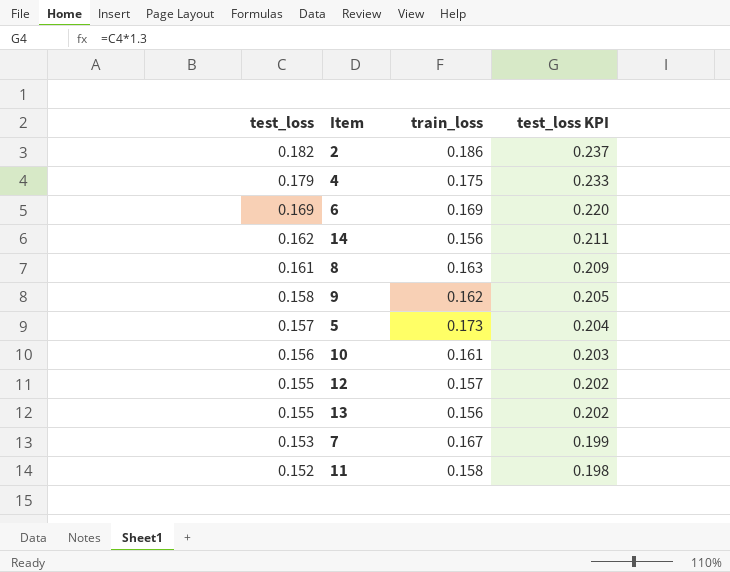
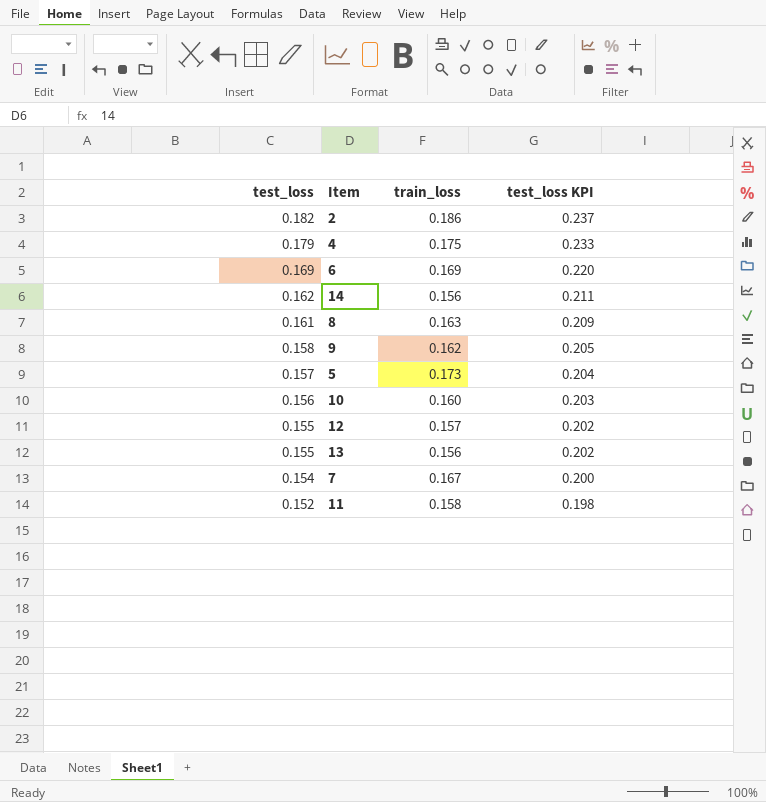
10 | train_loss: 0.161 -> 0.160
7 | test_loss: 0.153 -> 0.154
7 | test_loss KPI: 0.199 -> 0.200

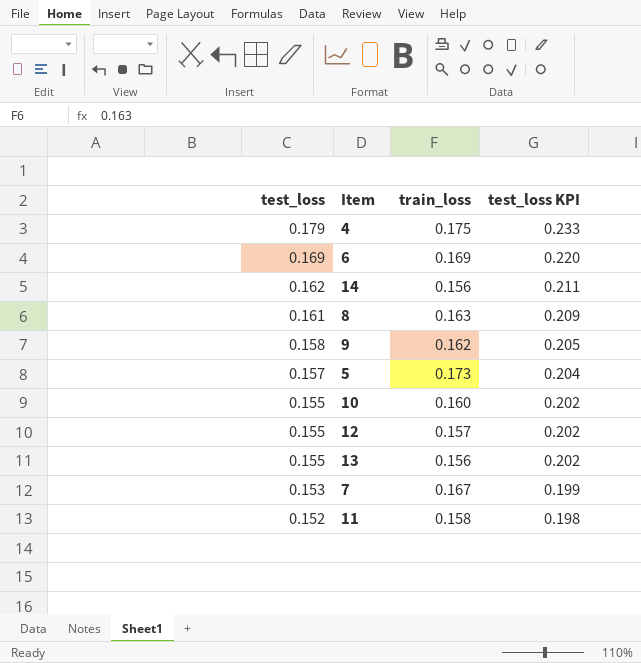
row 2: 0.182 | 0.186 | 0.237 -> none
10 | test_loss: 0.156 -> 0.155
10 | test_loss KPI: 0.203 -> 0.202
7 | test_loss: 0.154 -> 0.153
7 | test_loss KPI: 0.200 -> 0.199

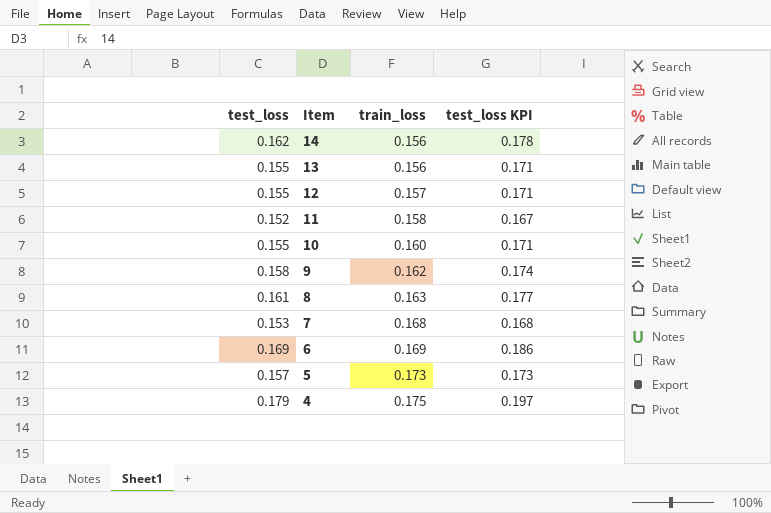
row order: test_loss descending -> Item descending
column test_loss KPI | formula: [test_loss] * 1.3 -> [test_loss] * 1.1
7 | train_loss: 0.167 -> 0.168

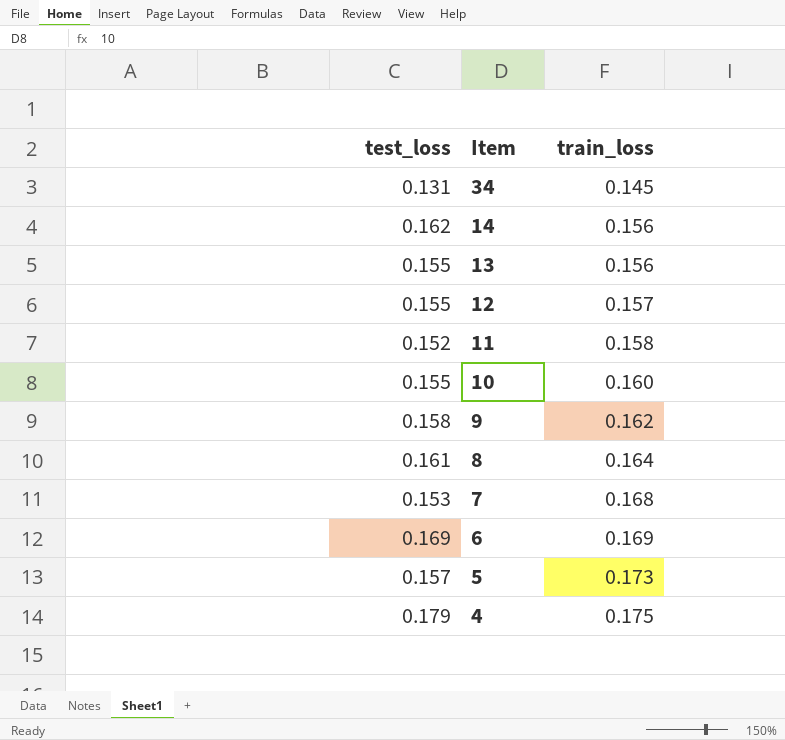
column test_loss KPI | formula: [test_loss] * 1.1 -> none
row 34: none -> 0.131 | 0.145
8 | train_loss: 0.163 -> 0.164

